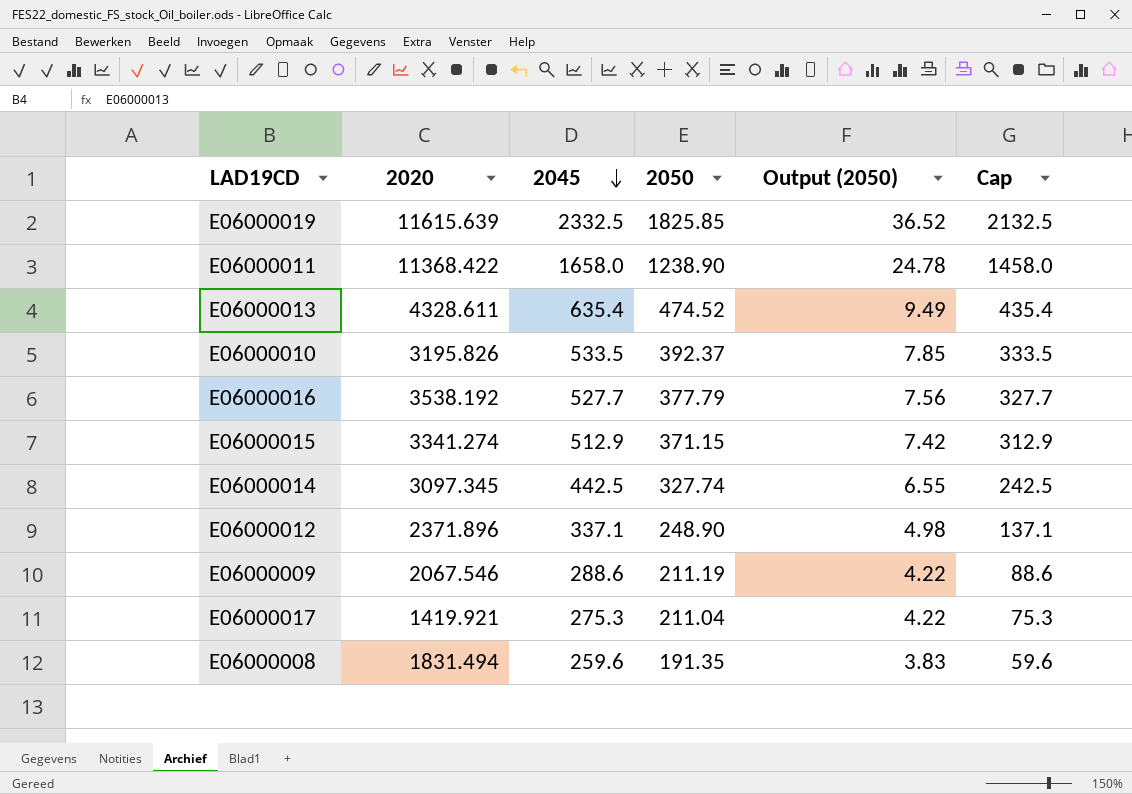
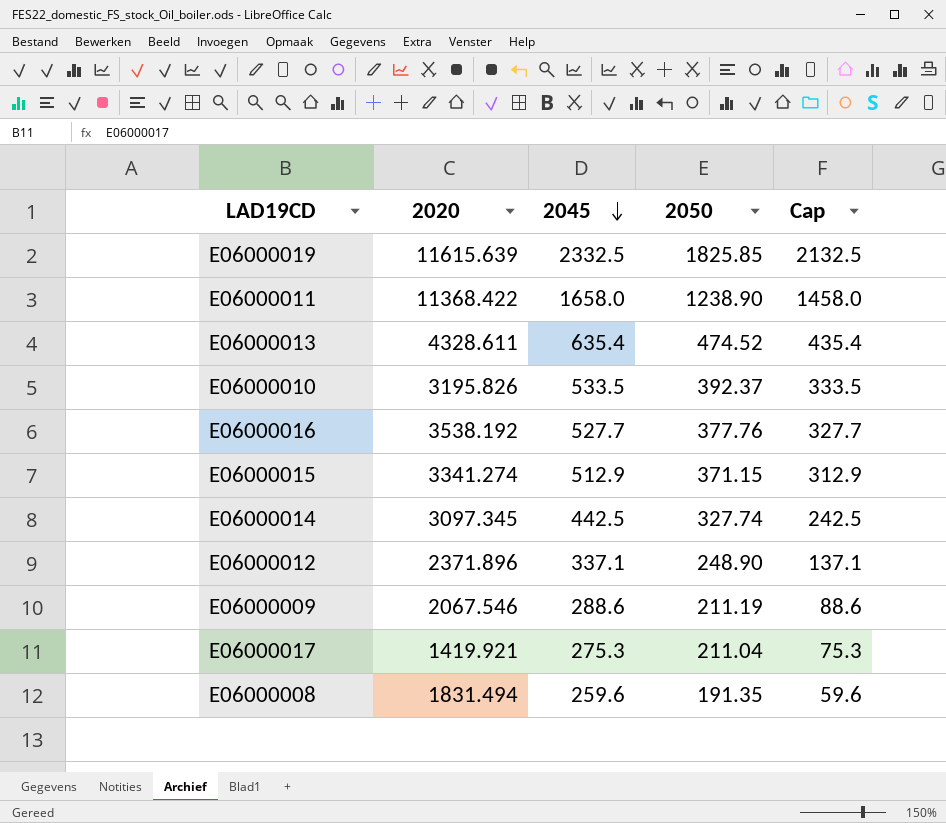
column Output (2050) | formula: [2050] * 0.02 -> none
E06000016 | 2050: 377.79 -> 377.76

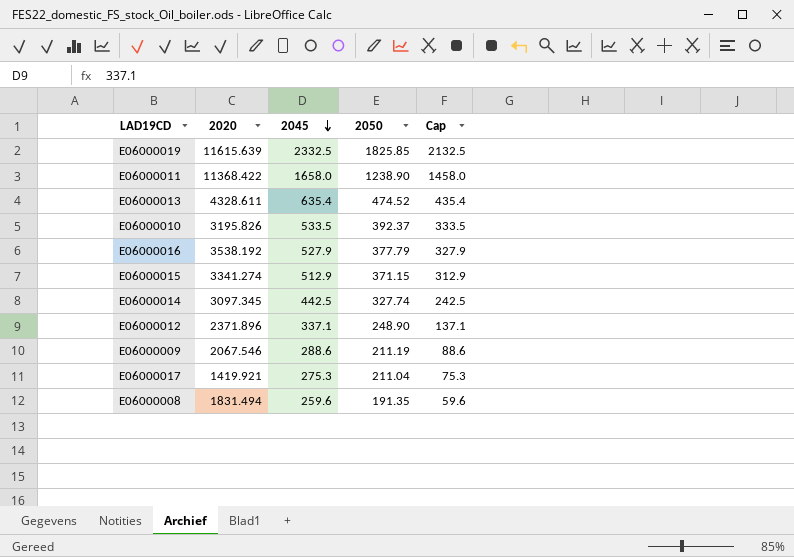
E06000016 | 2045: 527.7 -> 527.9
E06000016 | 2050: 377.76 -> 377.79
E06000016 | Cap: 327.7 -> 327.9

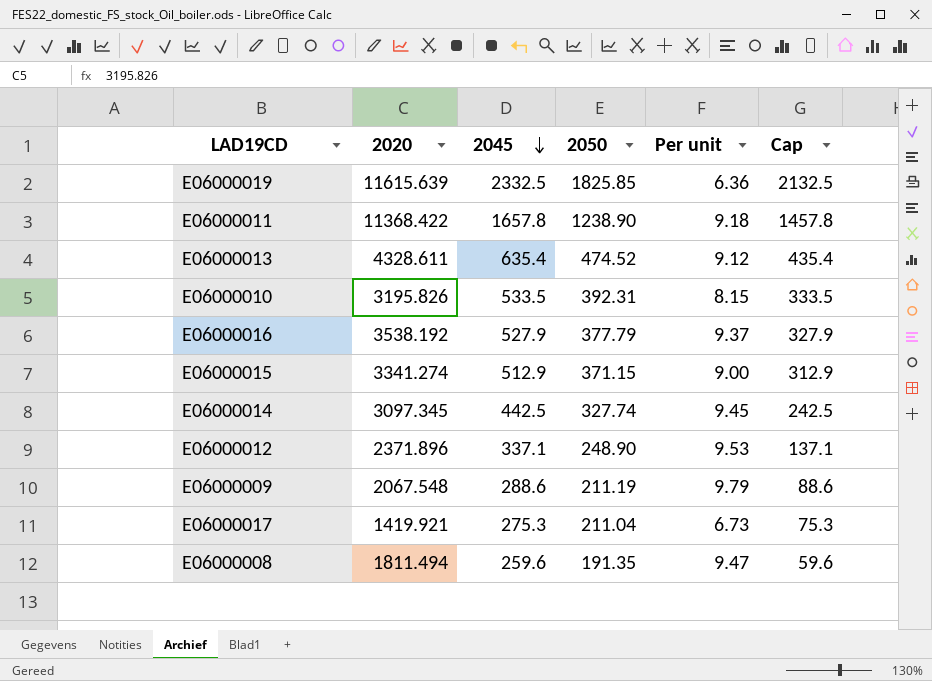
column Per unit | formula: none -> [2020] / [2050]
E06000011 | 2045: 1658.0 -> 1657.8
E06000011 | Cap: 1458.0 -> 1457.8
E06000010 | 2050: 392.37 -> 392.31
E06000009 | 2020: 2067.546 -> 2067.548
E06000008 | 2020: 1831.494 -> 1811.494

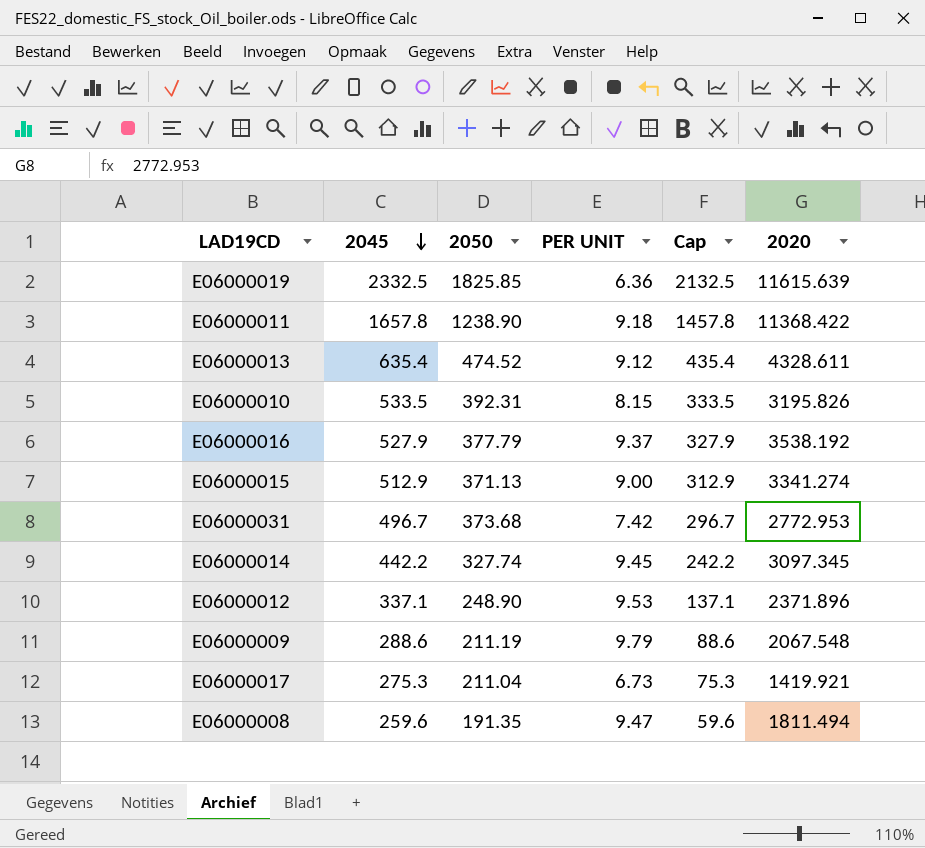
column name: Per unit -> PER UNIT
column 2020 | position: 2 -> 6
E06000015 | 2050: 371.15 -> 371.13
row E06000031: none -> 496.7 | 373.68 | 7.42 | 296.7 | 2772.953
E06000014 | 2045: 442.5 -> 442.2
E06000014 | Cap: 242.5 -> 242.2

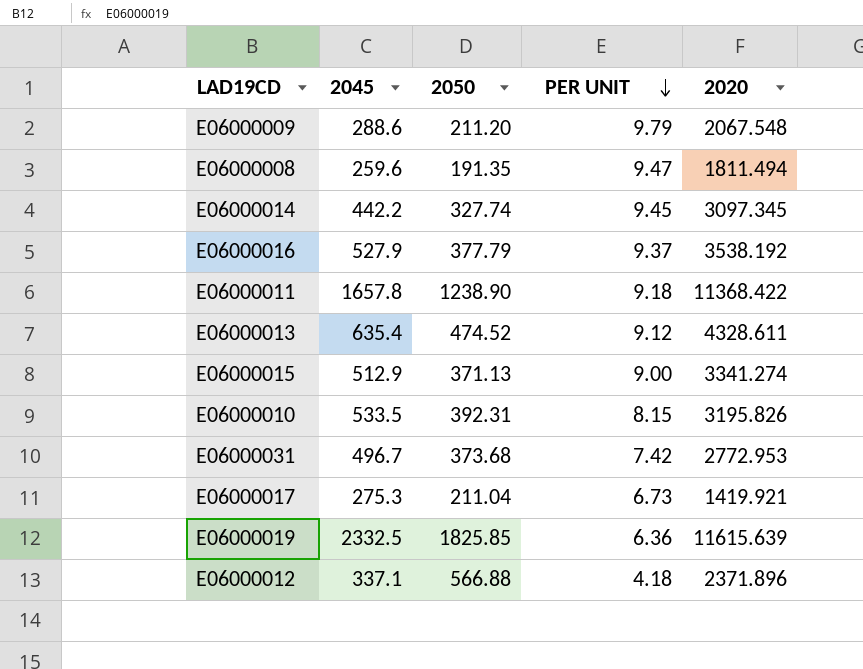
row order: 2045 descending -> PER UNIT descending
column Cap | formula: [2045] - 200 -> none
E06000009 | 2050: 211.19 -> 211.20
E06000012 | 2050: 248.90 -> 566.88
E06000012 | PER UNIT: 9.53 -> 4.18

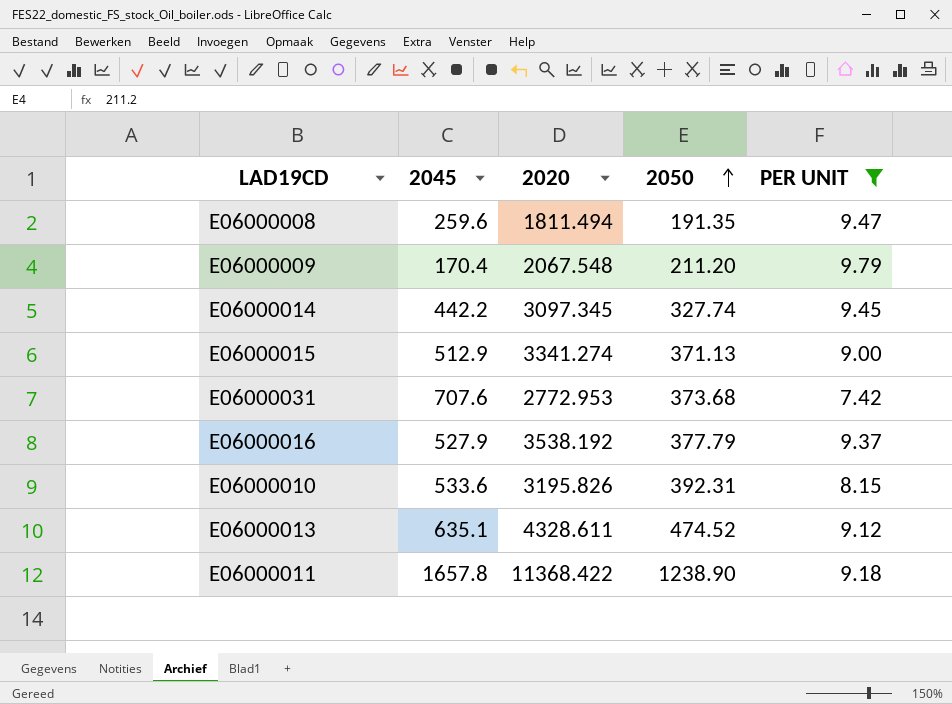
filter: none -> PER UNIT >= 7.42
row order: PER UNIT descending -> 2050 ascending
column 2020 | position: 5 -> 3
E06000009 | 2045: 288.6 -> 170.4
E06000031 | 2045: 496.7 -> 707.6
E06000010 | 2045: 533.5 -> 533.6
E06000013 | 2045: 635.4 -> 635.1

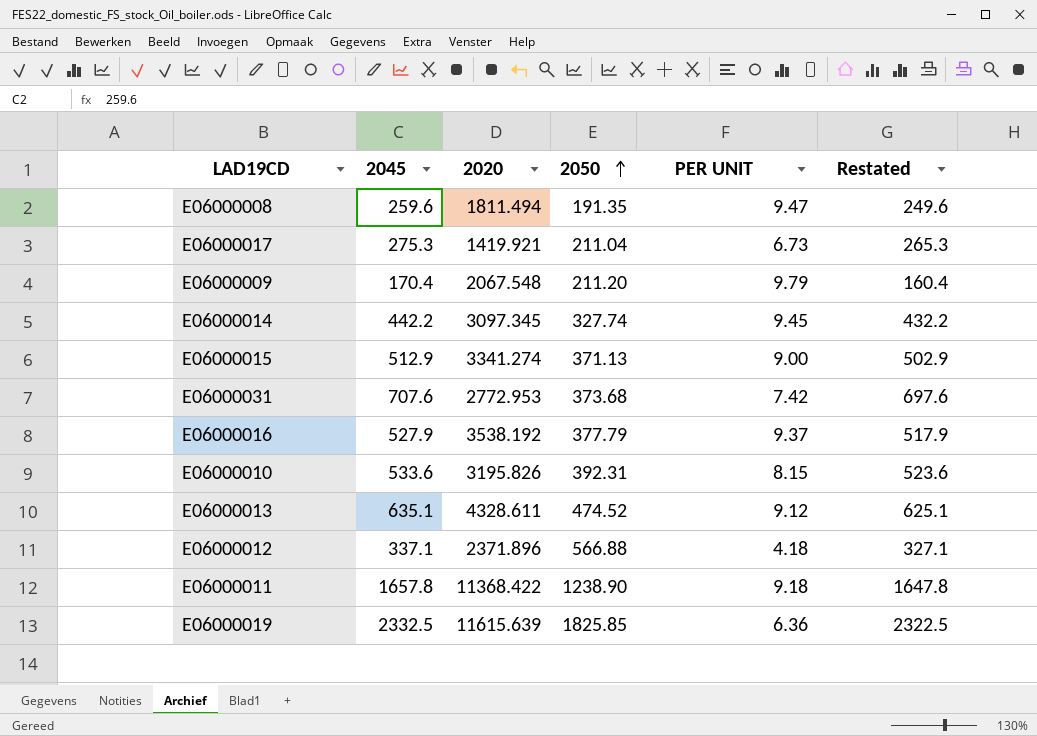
filter: PER UNIT >= 7.42 -> none
column Restated | formula: none -> [2045] - 10

